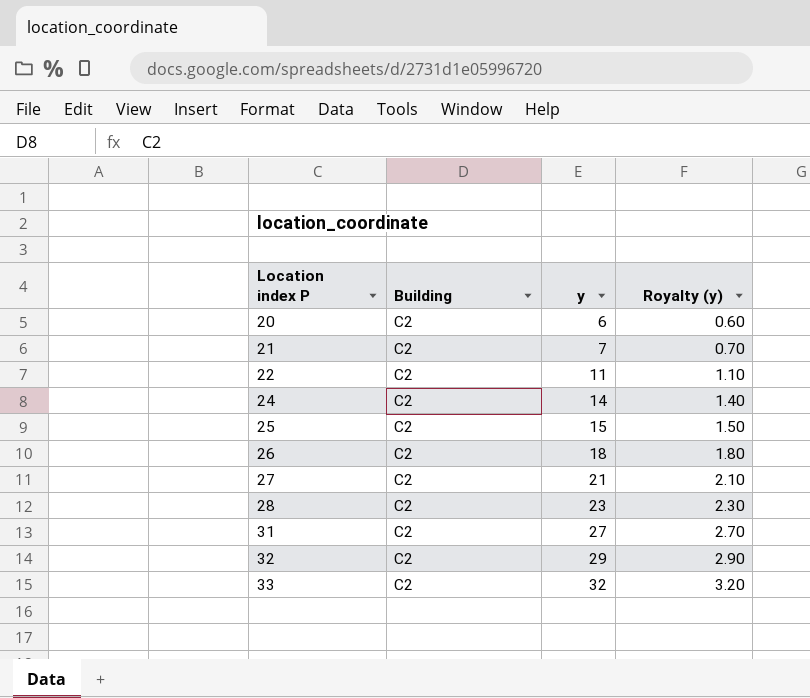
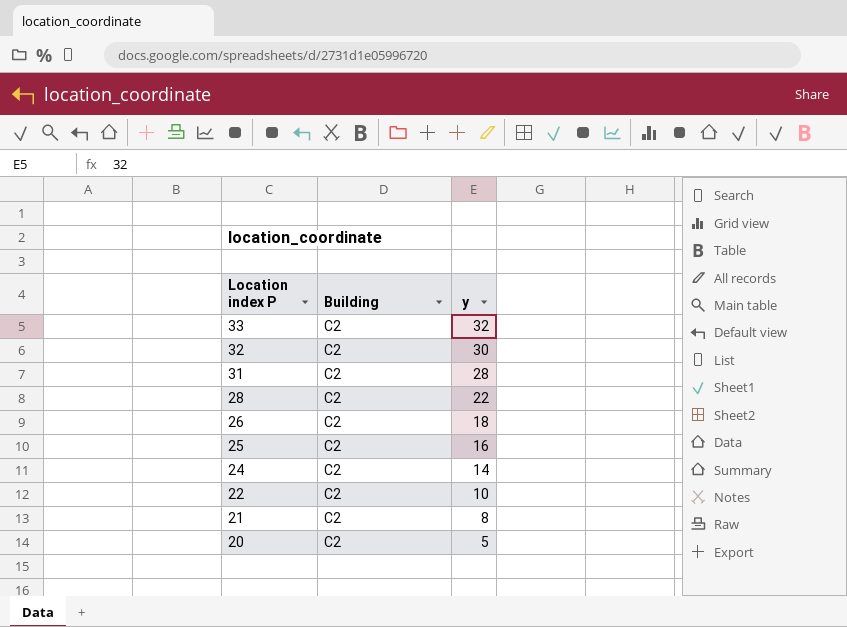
row order: Location index P ascending -> Location index P descending
column Royalty (y) | formula: [y] * 0.1 -> none
row 27: C2 | 21 | 2.10 -> none
32 | y: 29 -> 30
31 | y: 27 -> 28
28 | y: 23 -> 22
25 | y: 15 -> 16
22 | y: 11 -> 10
21 | y: 7 -> 8
20 | y: 6 -> 5

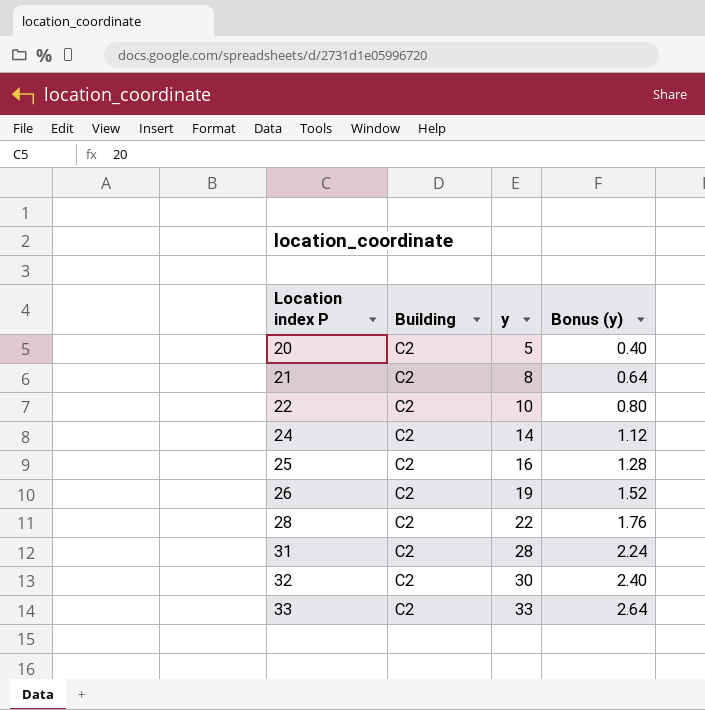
row order: Location index P descending -> Location index P ascending
column Bonus (y) | formula: none -> [y] * 0.08
26 | y: 18 -> 19
33 | y: 32 -> 33

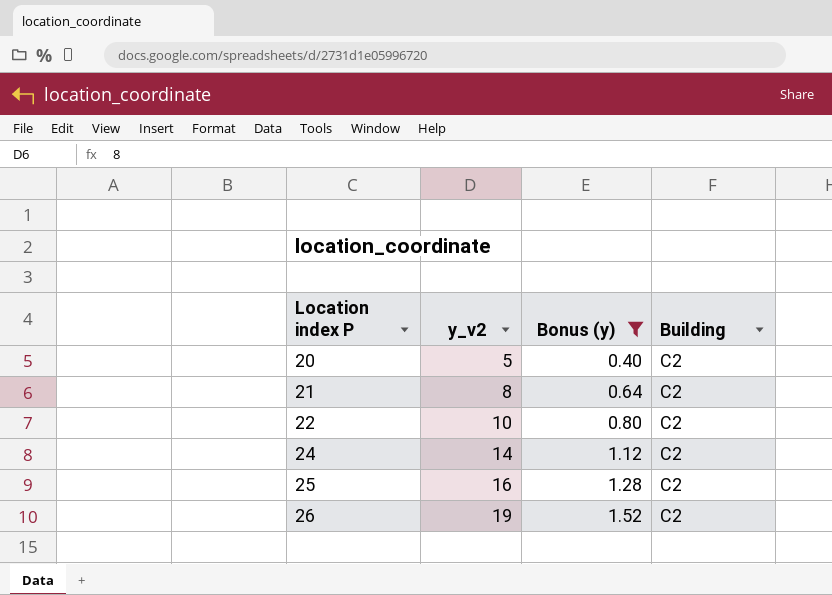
filter: none -> Bonus (y) <= 1.52
column name: y -> y_v2
column Building | position: 2 -> 4

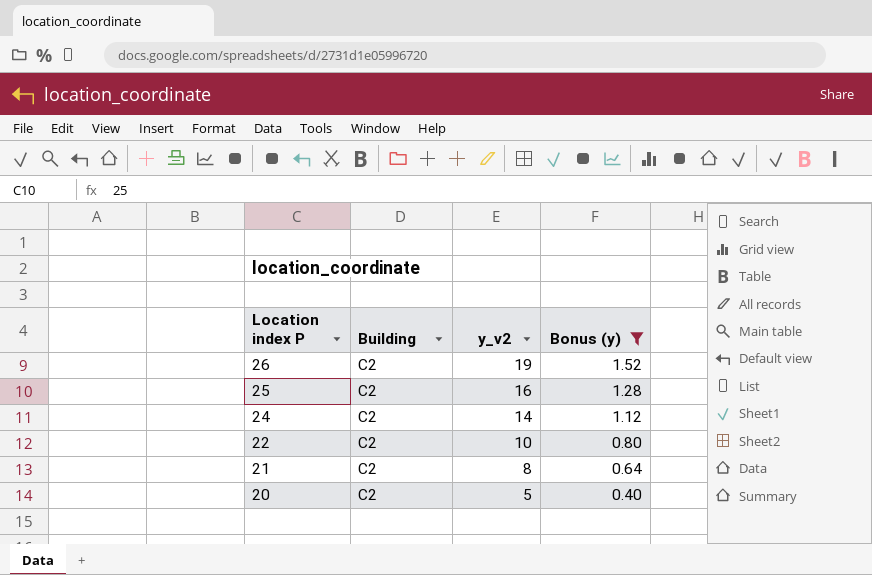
row order: Location index P ascending -> Location index P descending
column Building | position: 4 -> 2

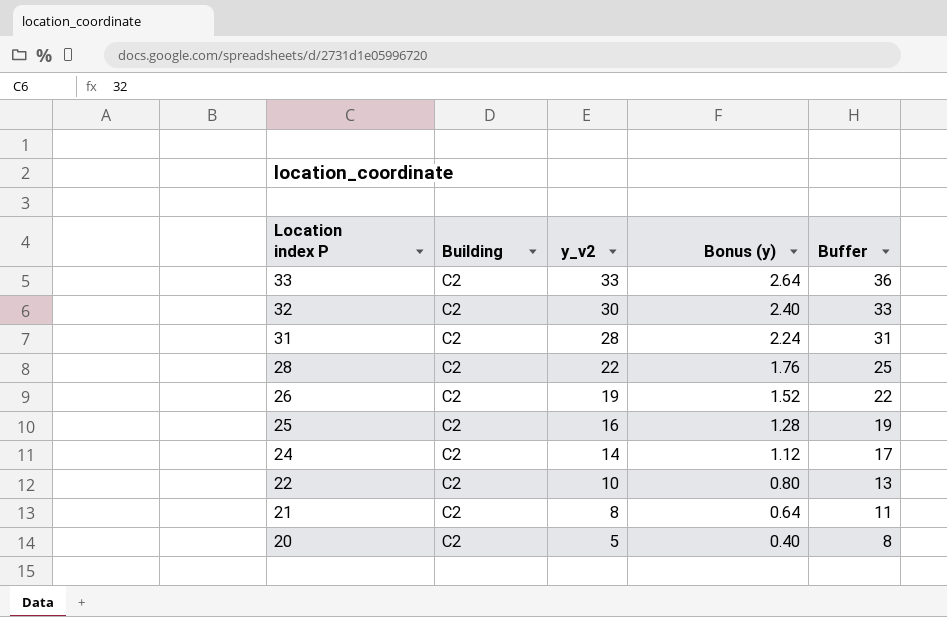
filter: Bonus (y) <= 1.52 -> none
column Buffer | formula: none -> [y_v2] + 3

